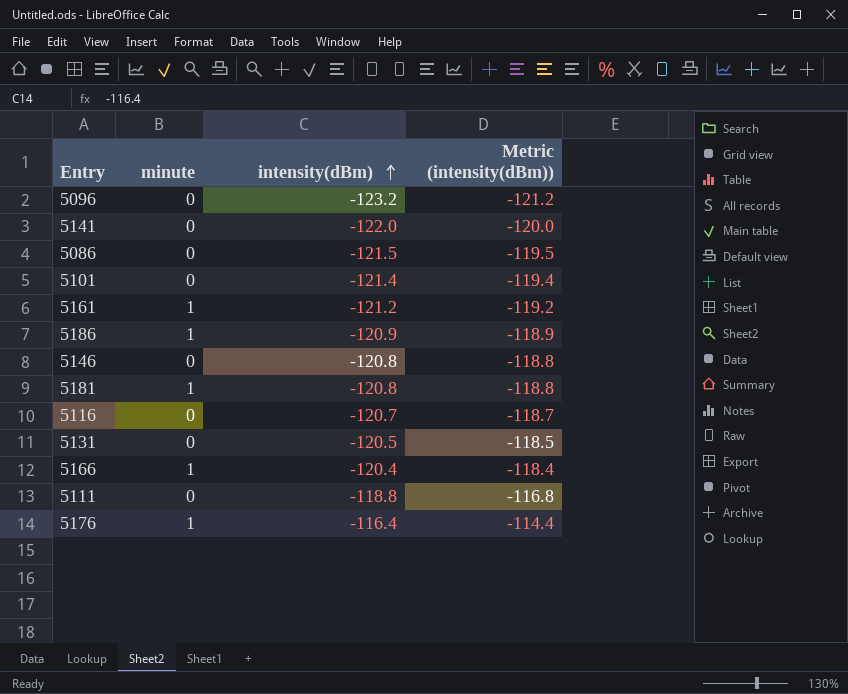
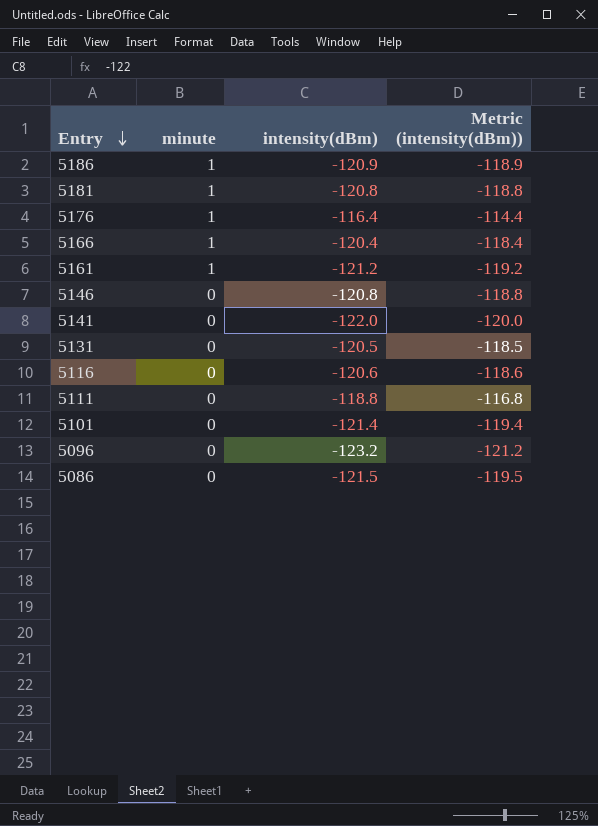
row order: intensity(dBm) ascending -> Entry descending
5116 | intensity(dBm): -120.7 -> -120.6
5116 | Metric (intensity(dBm)): -118.7 -> -118.6

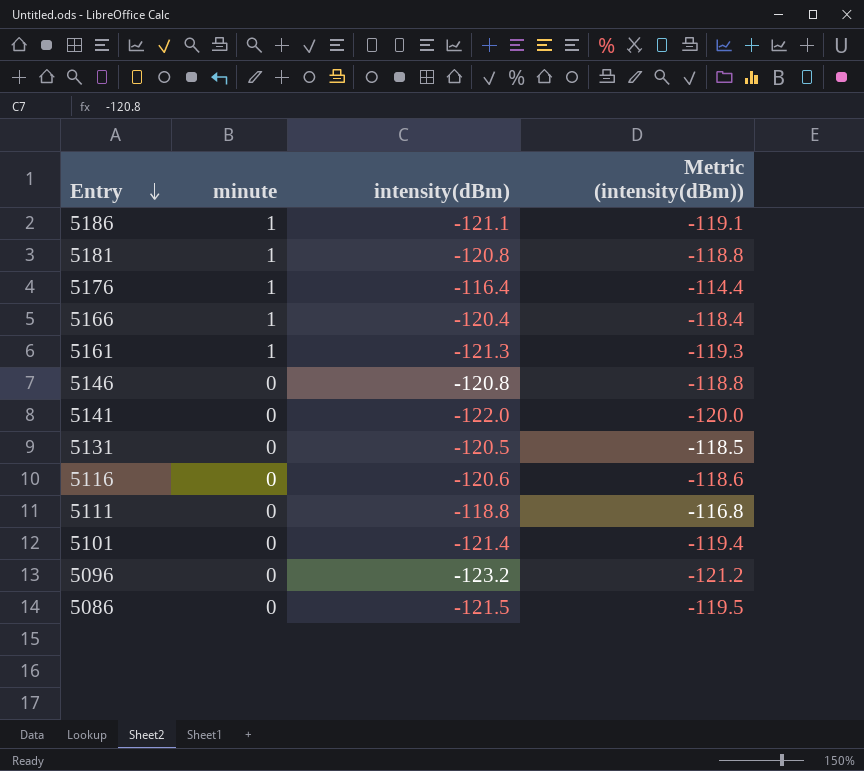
5186 | intensity(dBm): -120.9 -> -121.1
5186 | Metric (intensity(dBm)): -118.9 -> -119.1
5161 | intensity(dBm): -121.2 -> -121.3
5161 | Metric (intensity(dBm)): -119.2 -> -119.3

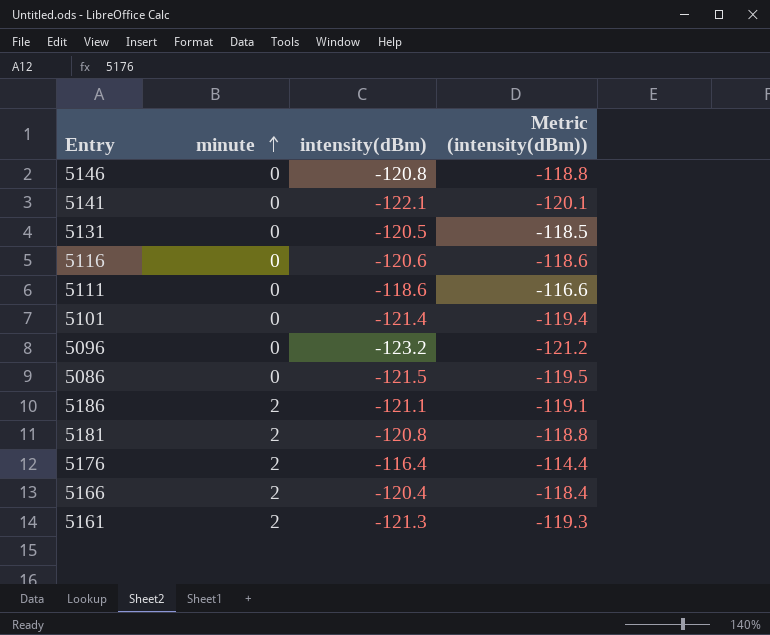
row order: Entry descending -> minute ascending
5141 | intensity(dBm): -122.0 -> -122.1
5141 | Metric (intensity(dBm)): -120.0 -> -120.1
5111 | intensity(dBm): -118.8 -> -118.6
5111 | Metric (intensity(dBm)): -116.8 -> -116.6
5186 | minute: 1 -> 2
5181 | minute: 1 -> 2
5176 | minute: 1 -> 2
5166 | minute: 1 -> 2
5161 | minute: 1 -> 2

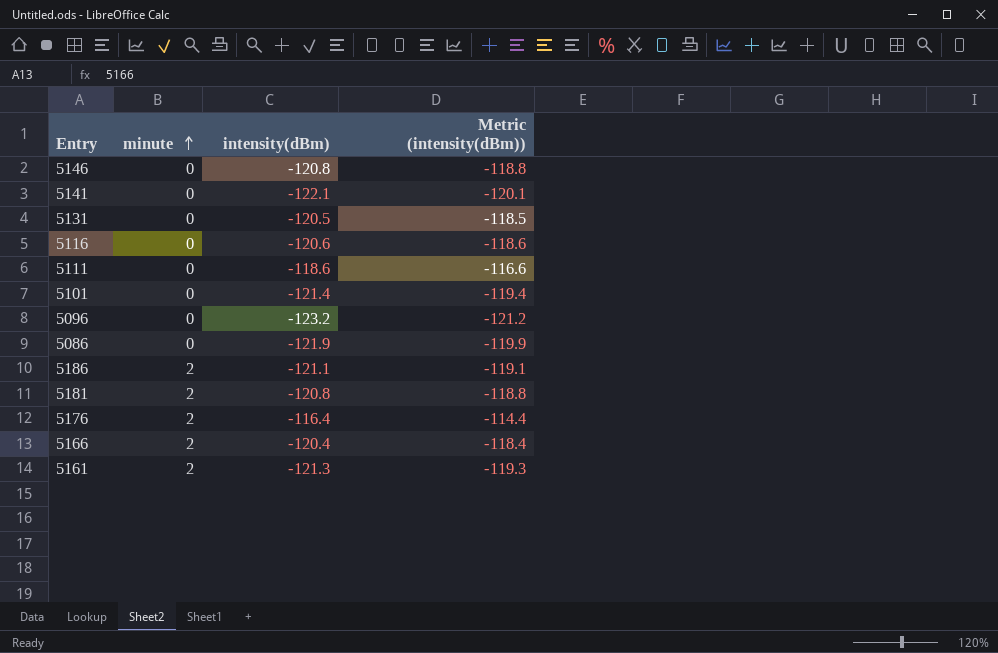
5086 | intensity(dBm): -121.5 -> -121.9
5086 | Metric (intensity(dBm)): -119.5 -> -119.9

